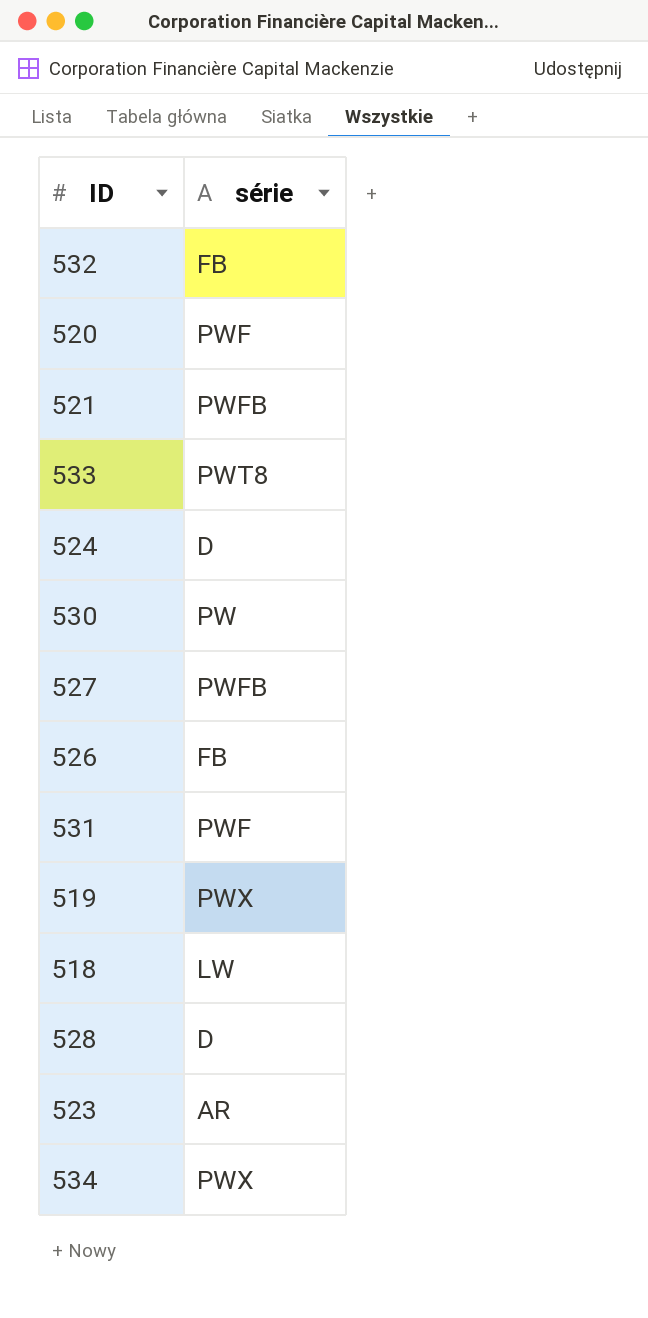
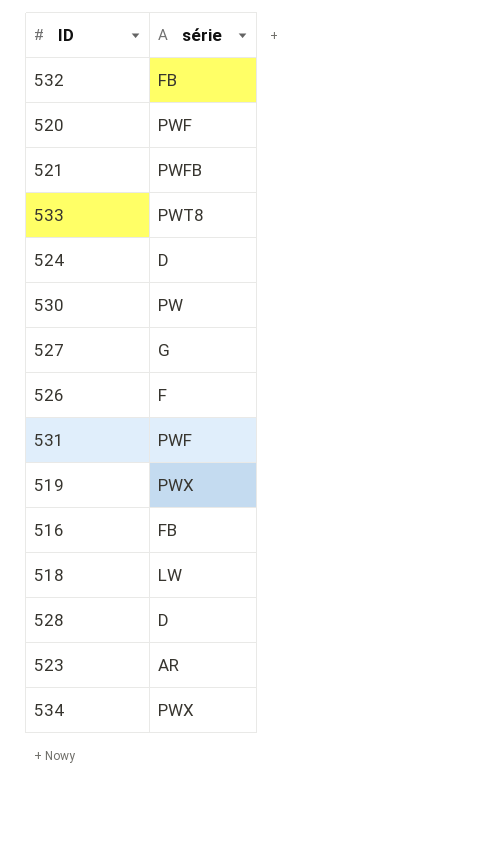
527 | série: PWFB -> G
526 | série: FB -> F
row 516: none -> FB

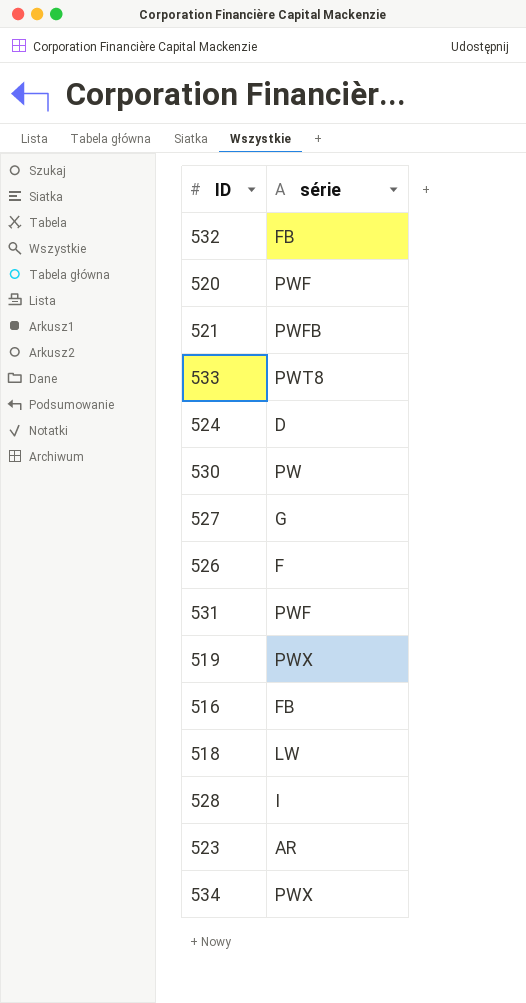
528 | série: D -> I

